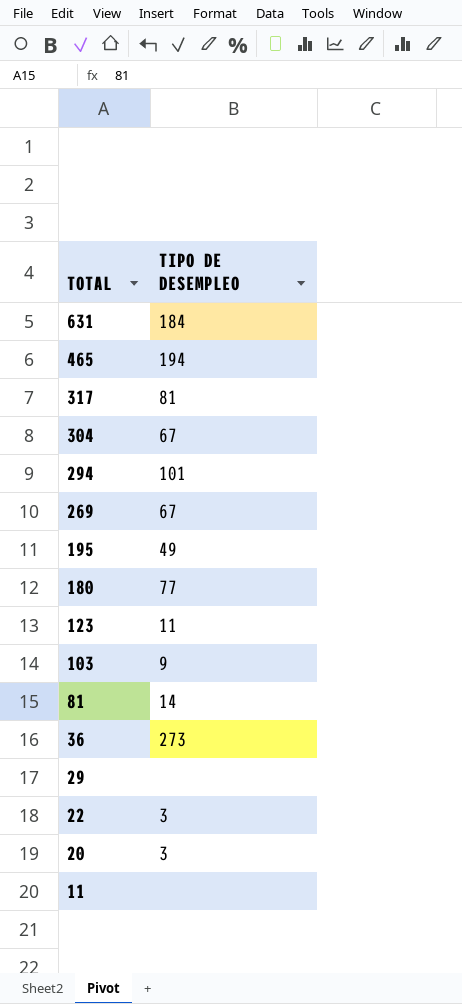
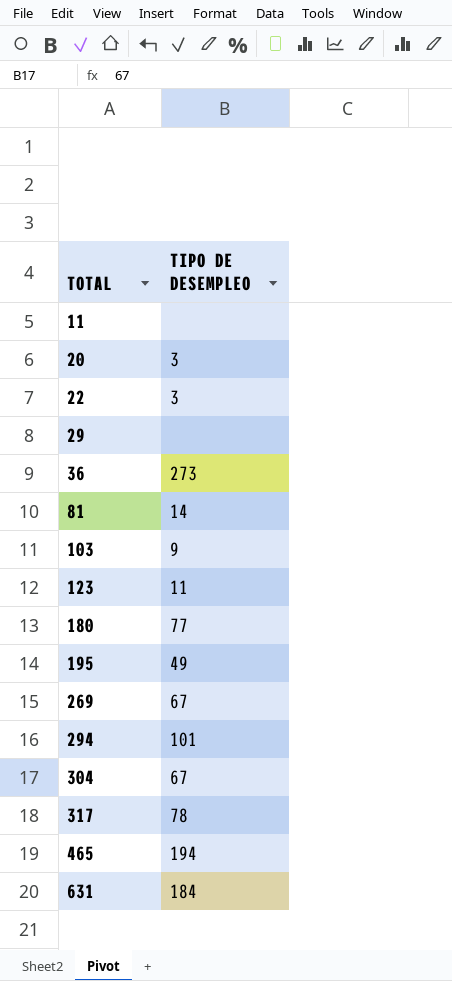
row order: TOTAL descending -> TOTAL ascending
317 | TIPO DE DESEMPLEO: 81 -> 78

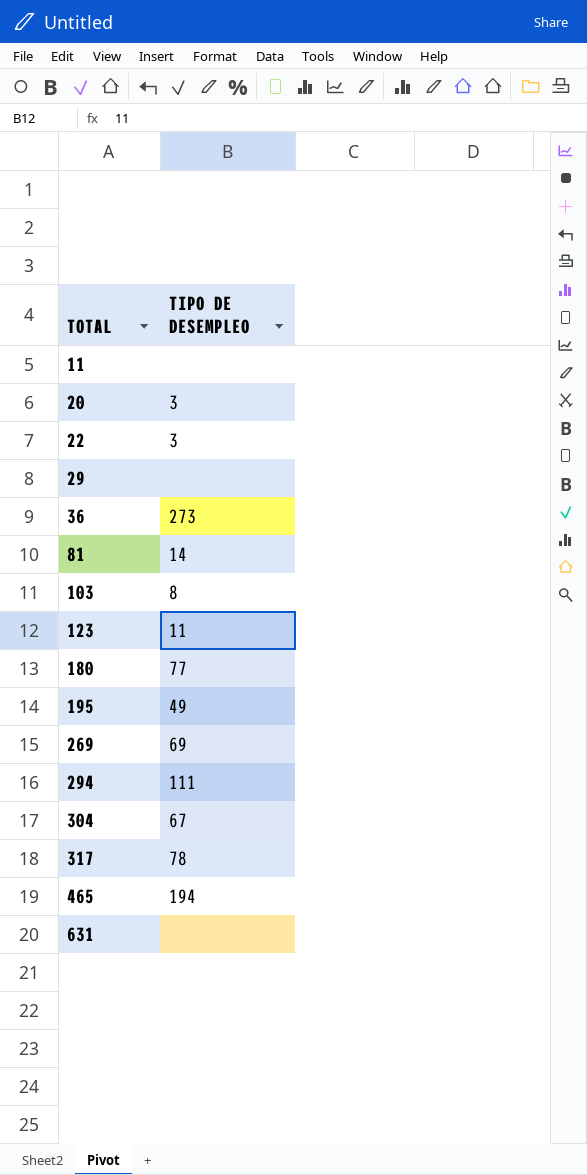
103 | TIPO DE DESEMPLEO: 9 -> 8
269 | TIPO DE DESEMPLEO: 67 -> 69
294 | TIPO DE DESEMPLEO: 101 -> 111
631 | TIPO DE DESEMPLEO: 184 -> none

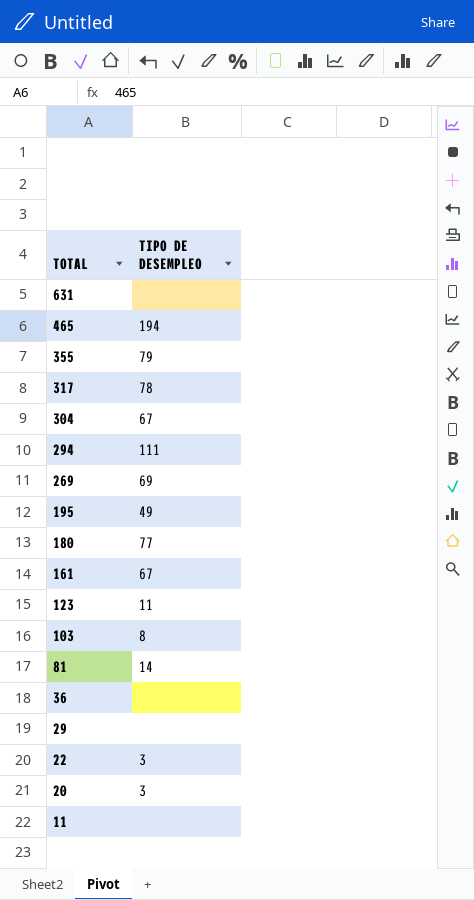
row order: TOTAL ascending -> TOTAL descending
row 355: none -> 79
row 161: none -> 67
36 | TIPO DE DESEMPLEO: 273 -> none

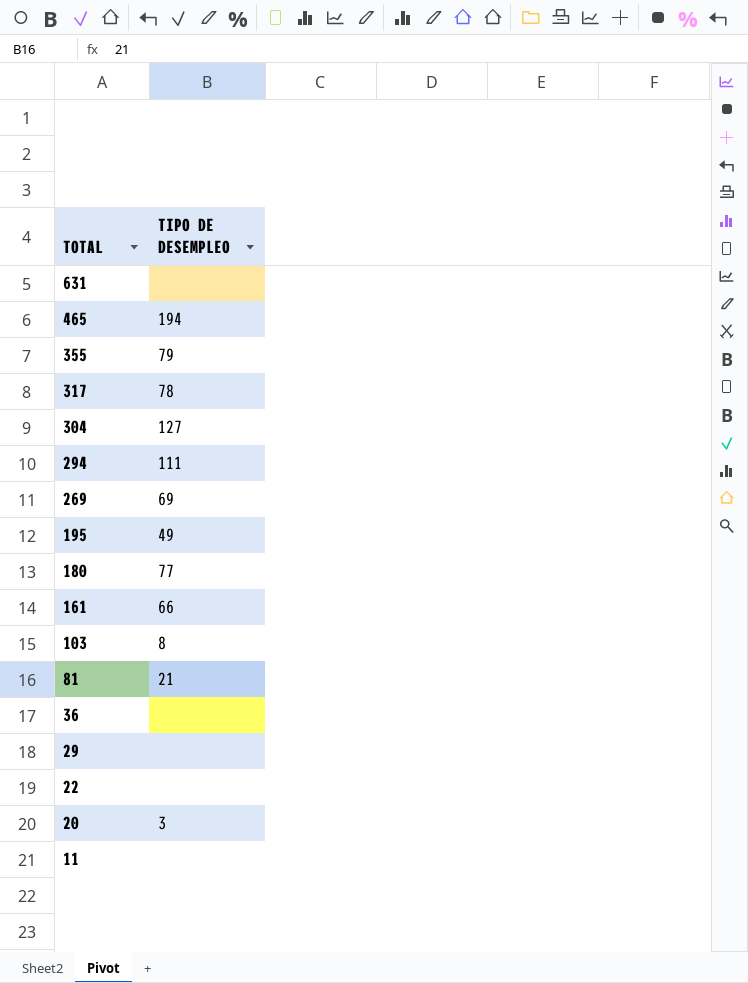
row 123: 11 -> none
304 | TIPO DE DESEMPLEO: 67 -> 127
161 | TIPO DE DESEMPLEO: 67 -> 66
81 | TIPO DE DESEMPLEO: 14 -> 21
22 | TIPO DE DESEMPLEO: 3 -> none

